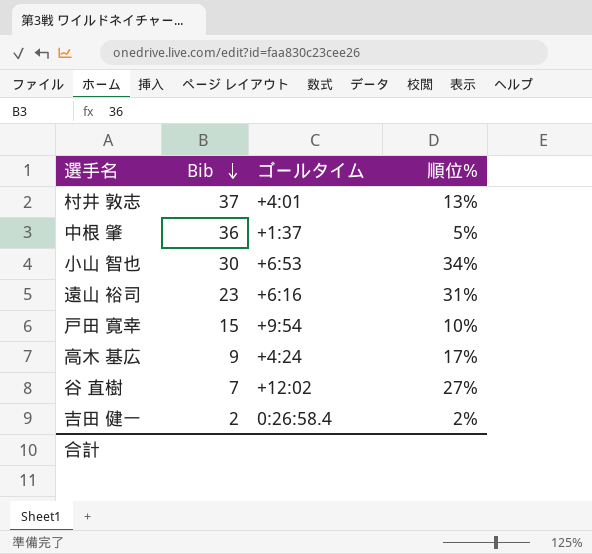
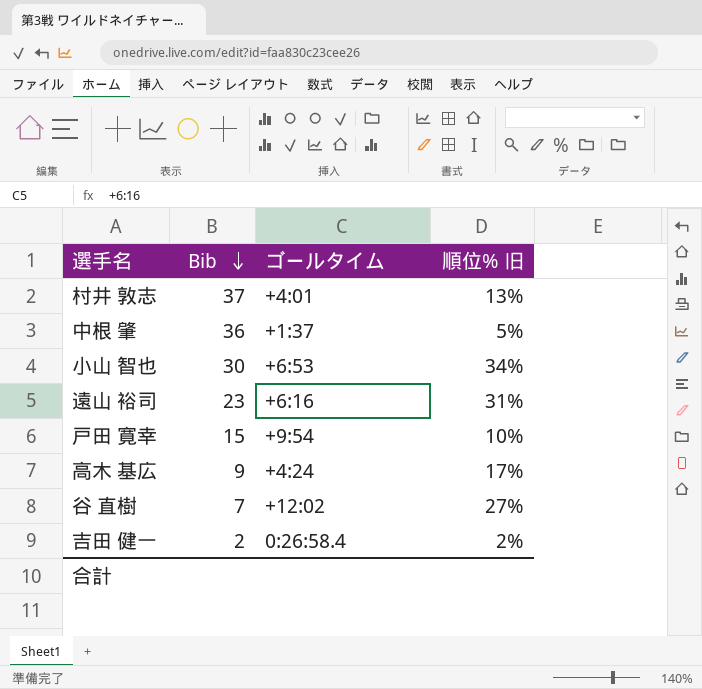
column name: 順位% -> 順位% 旧

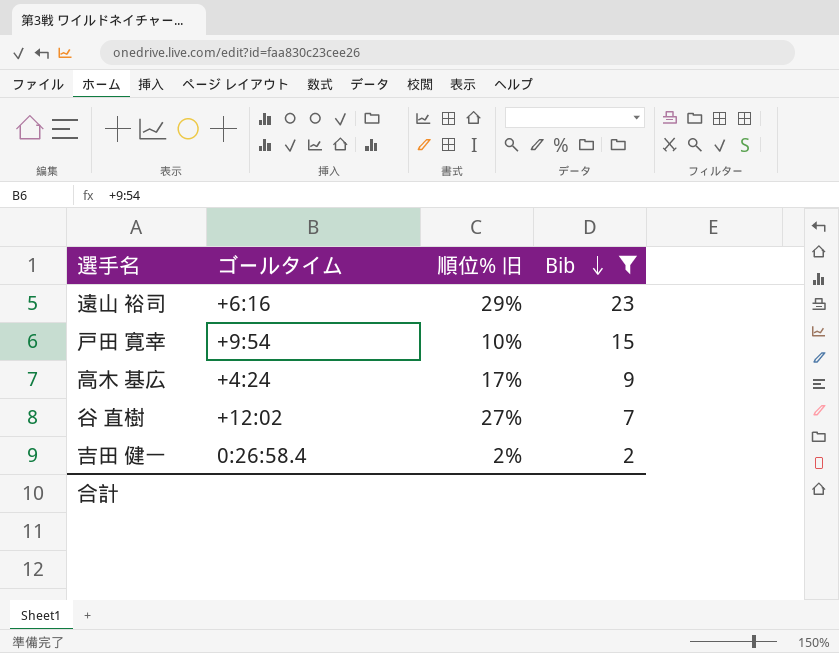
filter: none -> Bib <= 23
column Bib | position: 2 -> 4
遠山 裕司 | 順位% 旧: 31% -> 29%

